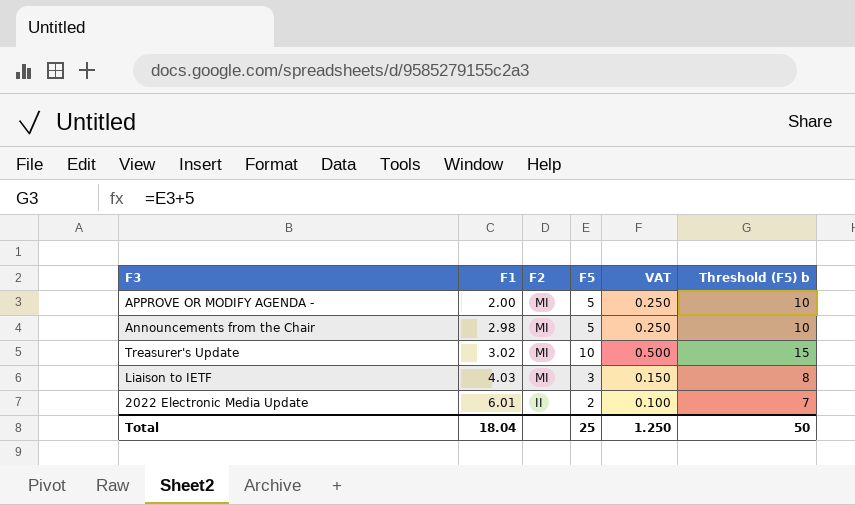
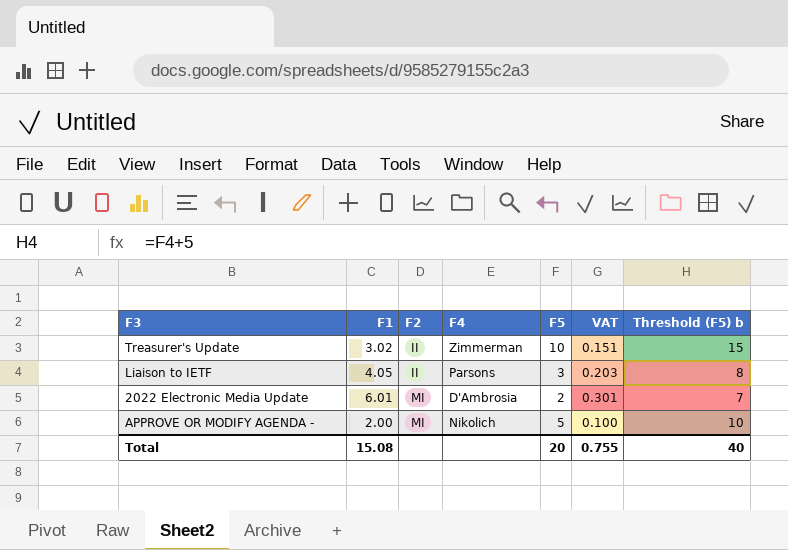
row order: F1 ascending -> F2 ascending
column F4 | position: none -> 4
column VAT | formula: [F5] * 0.05 -> [F1] * 0.05
row Announcements from the Chair: 2.98 | MI | 5 | 0.250 | 10 -> none
Treasurer's Update | F2: MI -> II
Liaison to IETF | F1: 4.03 -> 4.05
Liaison to IETF | F2: MI -> II
2022 Electronic Media Update | F2: II -> MI
Total | F1: 18.04 -> 15.08
Total | F5: 25 -> 20
Total | VAT: 1.250 -> 0.755
Total | Threshold (F5) b: 50 -> 40

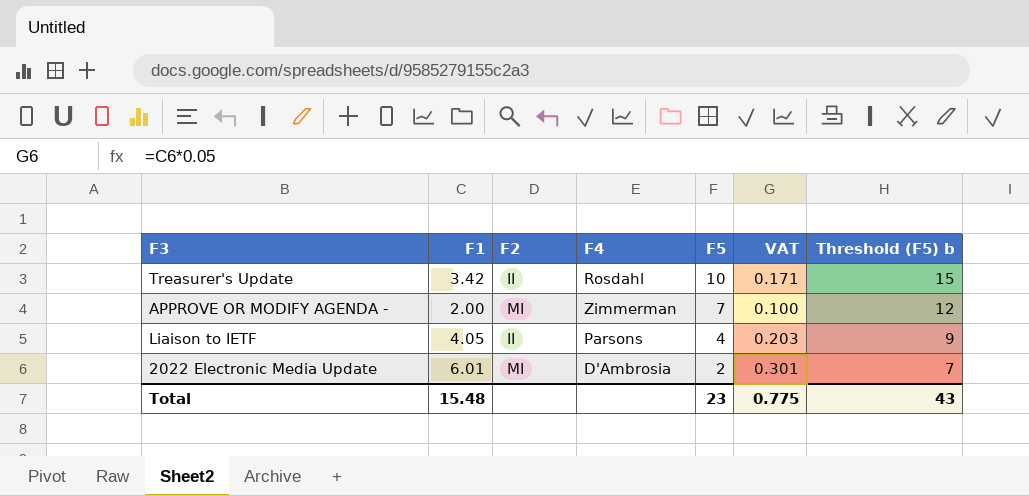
row order: F2 ascending -> F5 descending
Treasurer's Update | F1: 3.02 -> 3.42
Treasurer's Update | F4: Zimmerman -> Rosdahl
Treasurer's Update | VAT: 0.151 -> 0.171
APPROVE OR MODIFY AGENDA - | F4: Nikolich -> Zimmerman
APPROVE OR MODIFY AGENDA - | F5: 5 -> 7
APPROVE OR MODIFY AGENDA - | Threshold (F5) b: 10 -> 12
Liaison to IETF | F5: 3 -> 4
Liaison to IETF | Threshold (F5) b: 8 -> 9
Total | F1: 15.08 -> 15.48
Total | F5: 20 -> 23
Total | VAT: 0.755 -> 0.775
Total | Threshold (F5) b: 40 -> 43

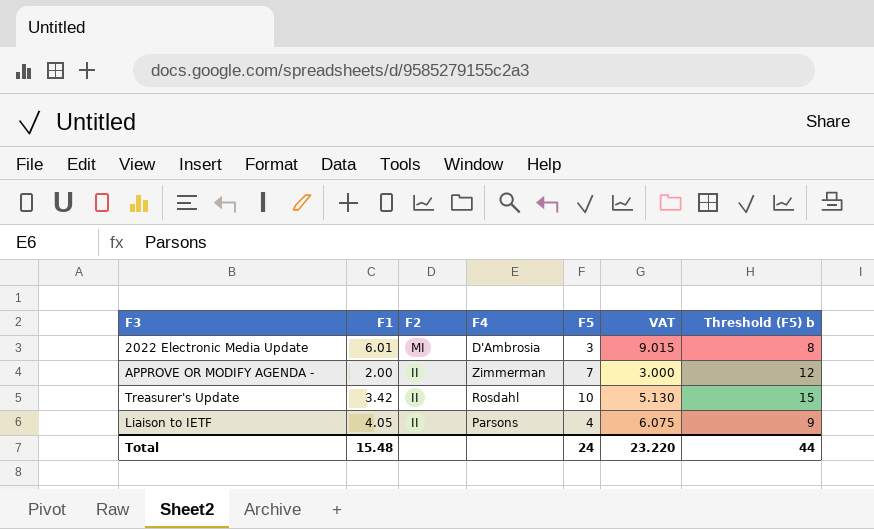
row order: F5 descending -> F2 descending
column VAT | formula: [F1] * 0.05 -> [F1] * 1.5
2022 Electronic Media Update | F5: 2 -> 3
2022 Electronic Media Update | Threshold (F5) b: 7 -> 8
APPROVE OR MODIFY AGENDA - | F2: MI -> II
Total | F5: 23 -> 24
Total | VAT: 0.775 -> 23.220
Total | Threshold (F5) b: 43 -> 44

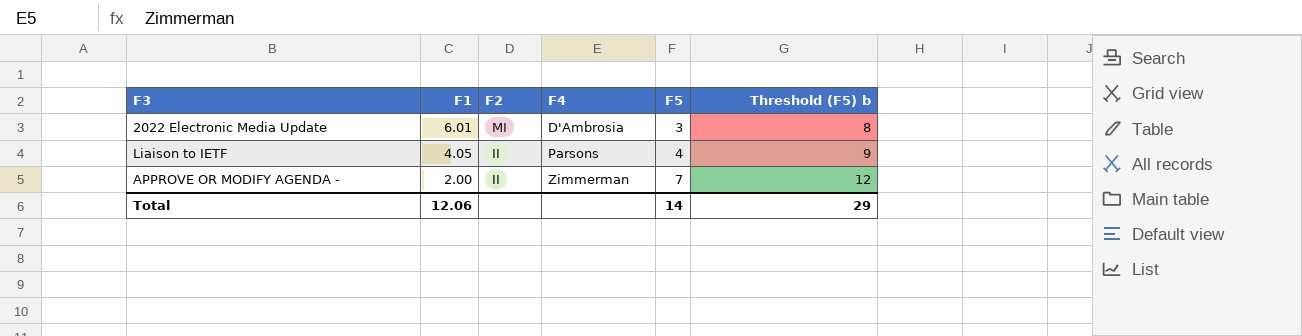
row order: F2 descending -> F1 descending
column VAT | formula: [F1] * 1.5 -> none
row Treasurer's Update: 3.42 | II | Rosdahl | 10 | 5.130 | 15 -> none
Total | F1: 15.48 -> 12.06
Total | F5: 24 -> 14
Total | Threshold (F5) b: 44 -> 29

